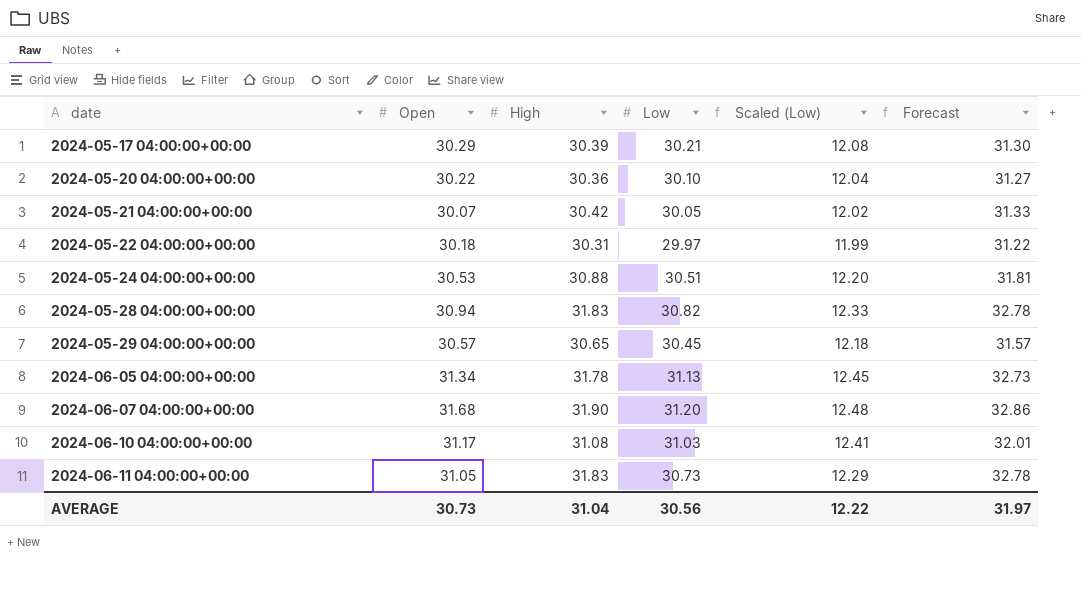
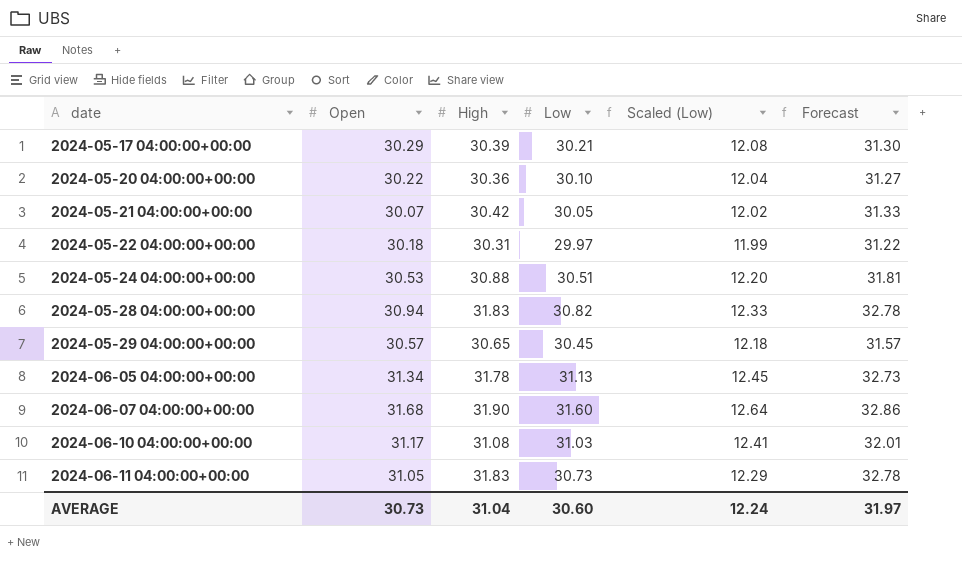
2024-06-07 04:00:00+00:00 | Low: 31.20 -> 31.60
2024-06-07 04:00:00+00:00 | Scaled (Low): 12.48 -> 12.64
AVERAGE | Low: 30.56 -> 30.60
AVERAGE | Scaled (Low): 12.22 -> 12.24

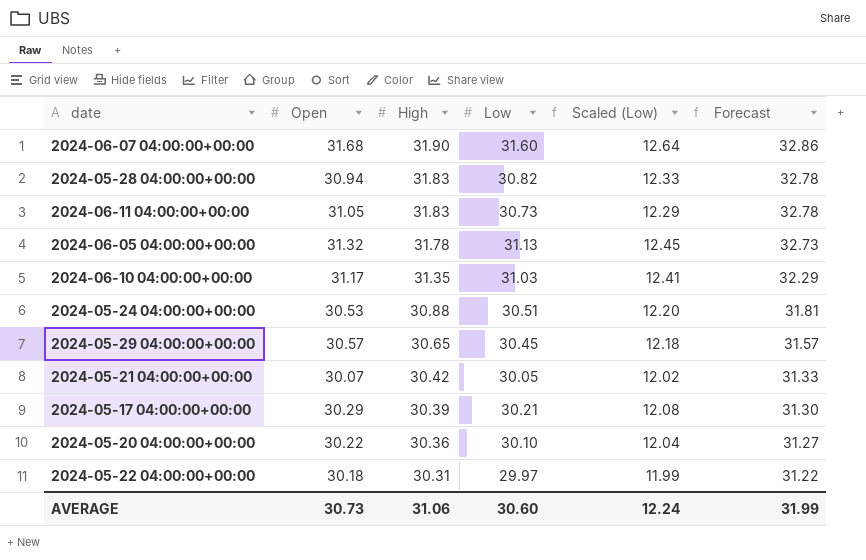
row order: date ascending -> High descending
2024-06-05 04:00:00+00:00 | Open: 31.34 -> 31.32
2024-06-10 04:00:00+00:00 | High: 31.08 -> 31.35
2024-06-10 04:00:00+00:00 | Forecast: 32.01 -> 32.29
AVERAGE | High: 31.04 -> 31.06
AVERAGE | Forecast: 31.97 -> 31.99

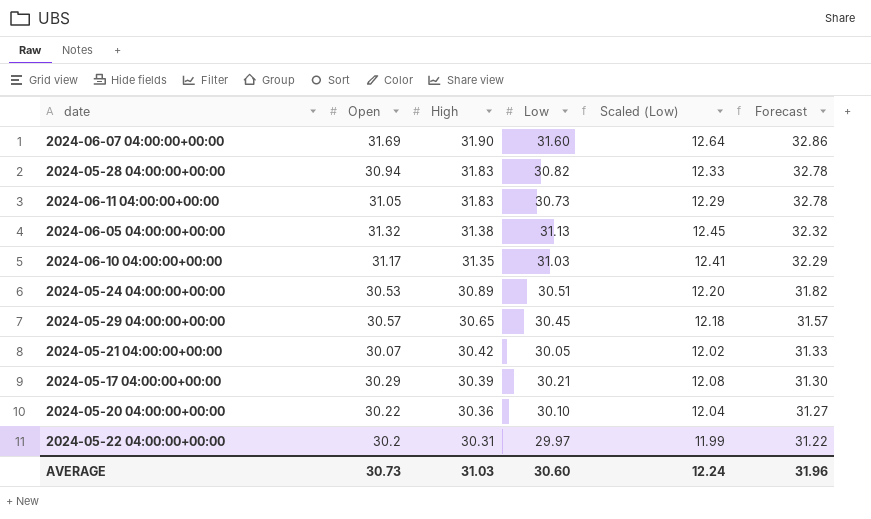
2024-06-07 04:00:00+00:00 | Open: 31.68 -> 31.69
2024-06-05 04:00:00+00:00 | High: 31.78 -> 31.38
2024-06-05 04:00:00+00:00 | Forecast: 32.73 -> 32.32
2024-05-24 04:00:00+00:00 | High: 30.88 -> 30.89
2024-05-24 04:00:00+00:00 | Forecast: 31.81 -> 31.82
2024-05-22 04:00:00+00:00 | Open: 30.18 -> 30.2
AVERAGE | High: 31.06 -> 31.03
AVERAGE | Forecast: 31.99 -> 31.96

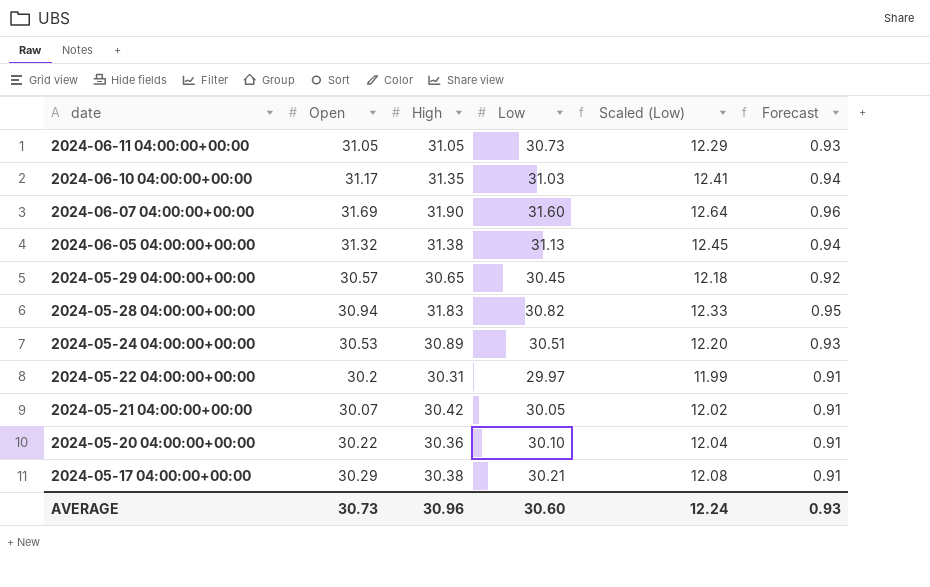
row order: High descending -> date descending
column Forecast | formula: [High] * 1.03 -> [High] * 0.03
2024-06-11 04:00:00+00:00 | High: 31.83 -> 31.05
2024-05-17 04:00:00+00:00 | High: 30.39 -> 30.38
AVERAGE | High: 31.03 -> 30.96
AVERAGE | Forecast: 31.96 -> 0.93

